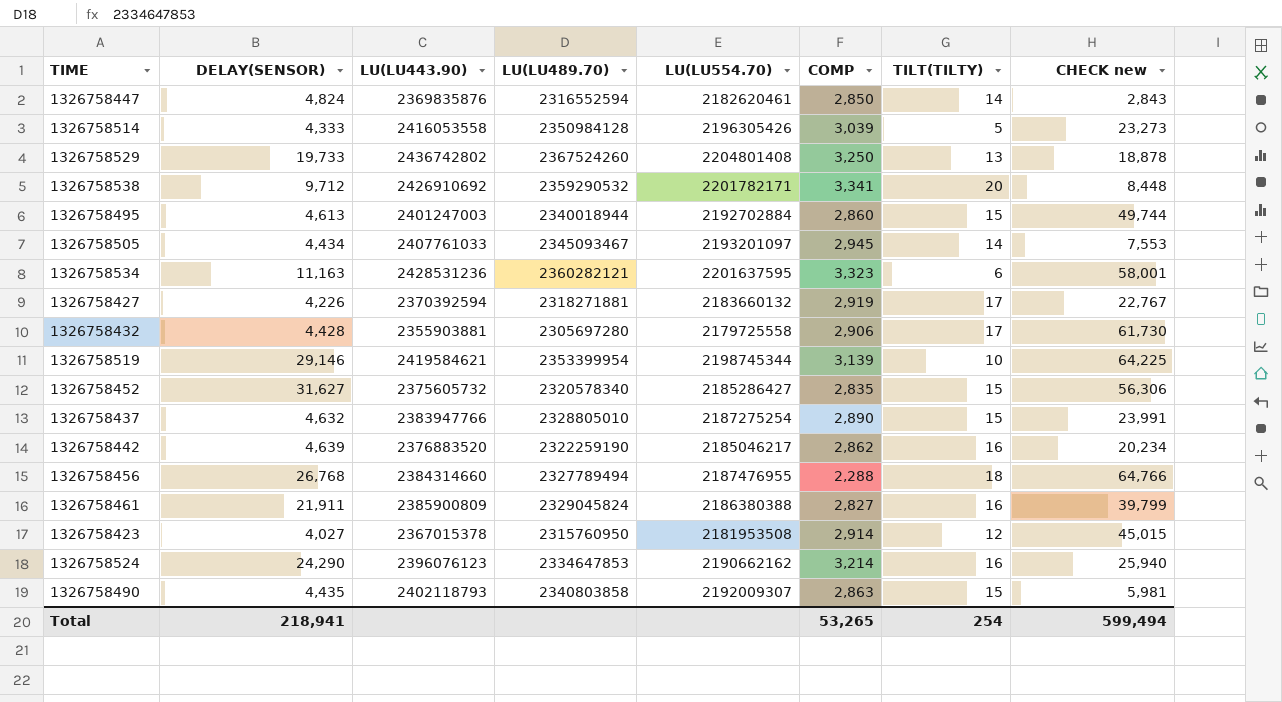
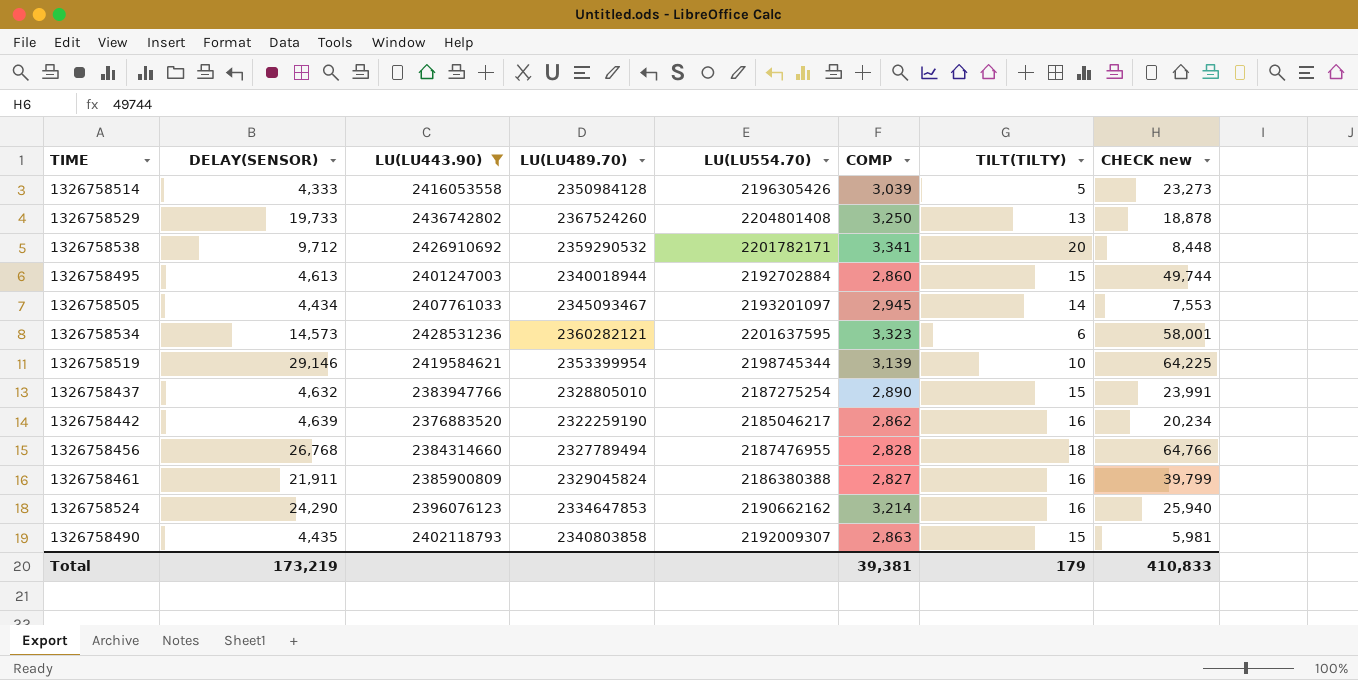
filter: none -> LU(LU443.90) >= 2376883520
1326758534 | DELAY(SENSOR): 11,163 -> 14,573
1326758456 | COMP: 2,288 -> 2,828
Total | DELAY(SENSOR): 218,941 -> 173,219
Total | COMP: 53,265 -> 39,381
Total | TILT(TILTY): 254 -> 179
Total | CHECK new: 599,494 -> 410,833

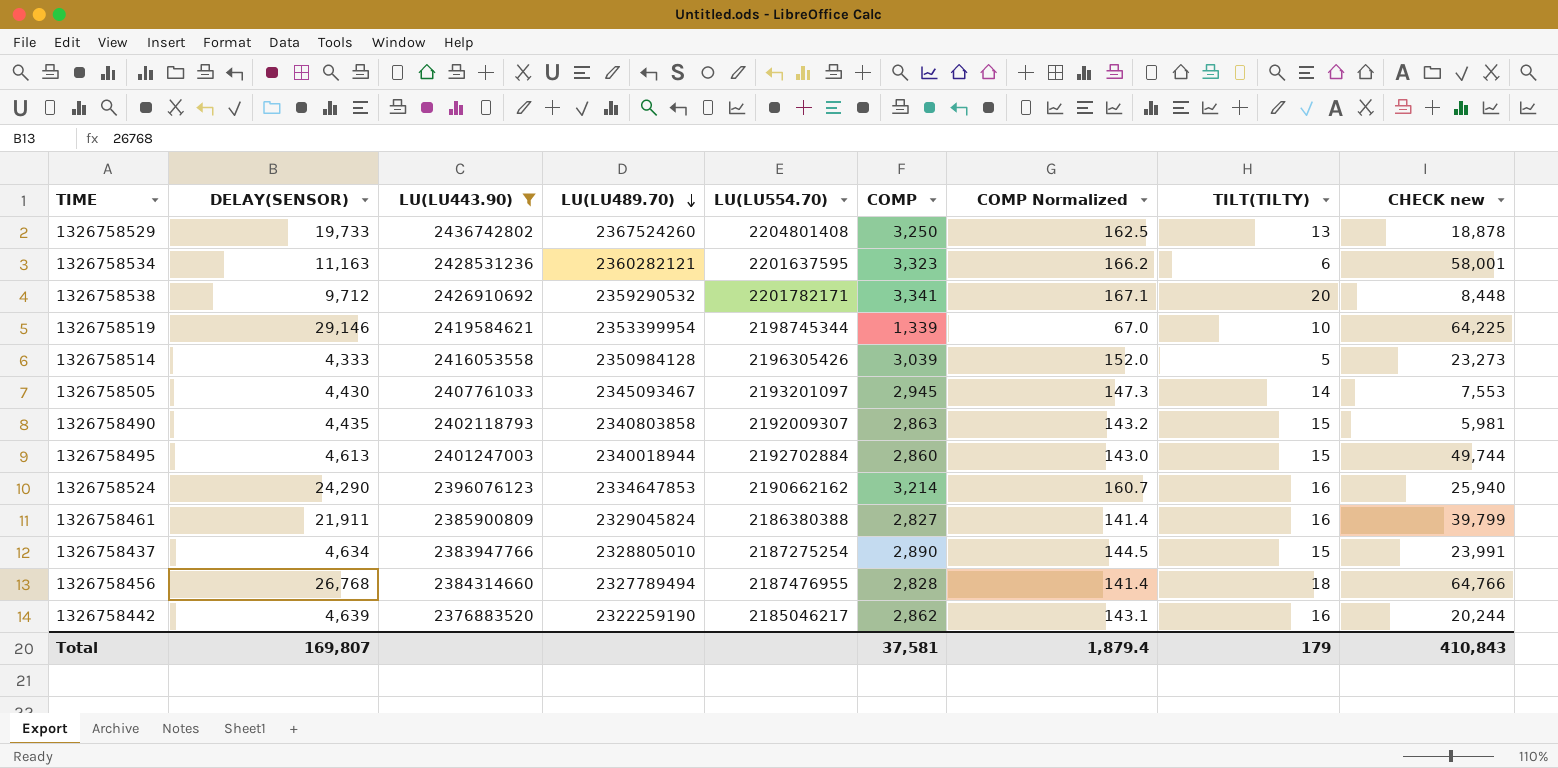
row order: none -> LU(LU489.70) descending
column COMP Normalized | formula: none -> [COMP] * 0.05
1326758534 | DELAY(SENSOR): 14,573 -> 11,163
1326758519 | COMP: 3,139 -> 1,339
1326758505 | DELAY(SENSOR): 4,434 -> 4,430
1326758437 | DELAY(SENSOR): 4,632 -> 4,634
1326758442 | CHECK new: 20,234 -> 20,244
Total | DELAY(SENSOR): 173,219 -> 169,807
Total | COMP: 39,381 -> 37,581
Total | CHECK new: 410,833 -> 410,843

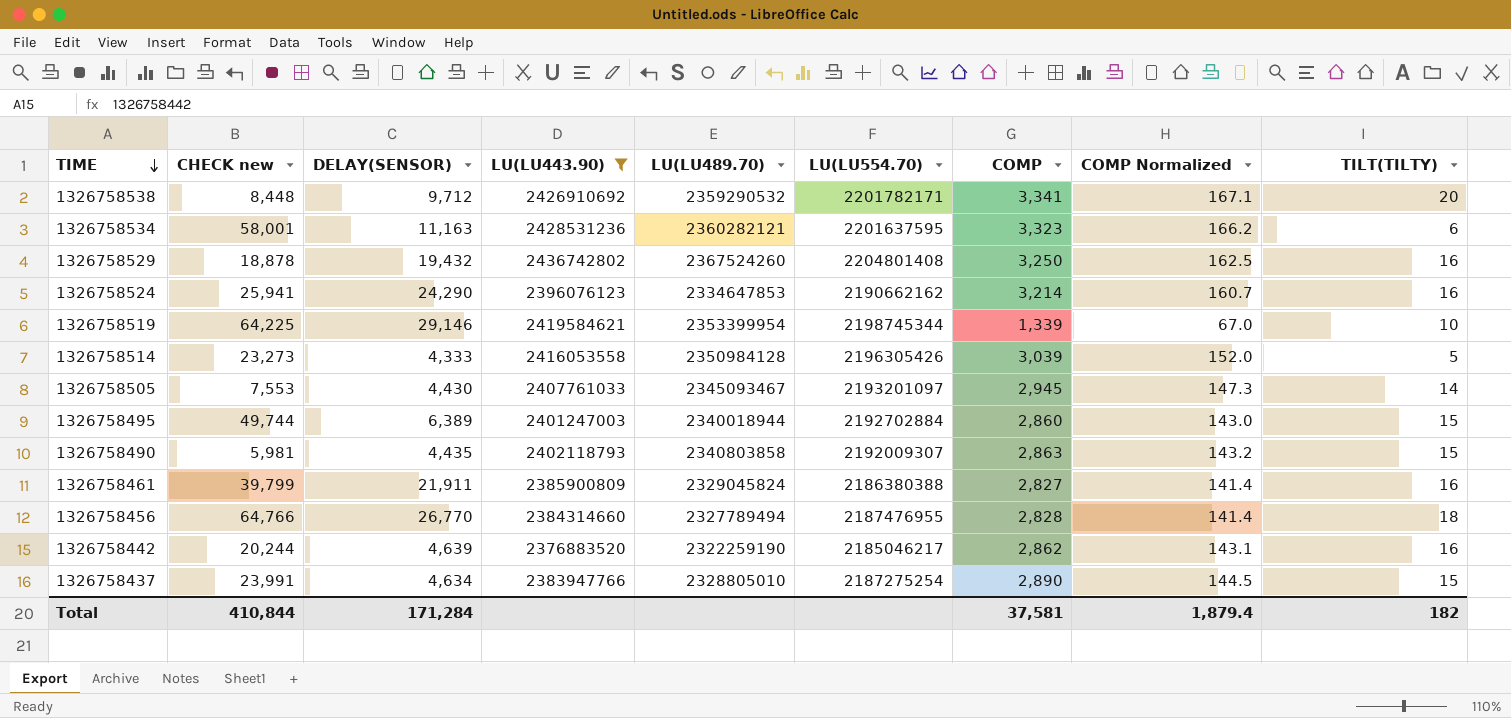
row order: LU(LU489.70) descending -> TIME descending
column CHECK new | position: 9 -> 2
1326758529 | DELAY(SENSOR): 19,733 -> 19,432
1326758529 | TILT(TILTY): 13 -> 16
1326758524 | CHECK new: 25,940 -> 25,941
1326758495 | DELAY(SENSOR): 4,613 -> 6,389
1326758456 | DELAY(SENSOR): 26,768 -> 26,770
Total | CHECK new: 410,843 -> 410,844
Total | DELAY(SENSOR): 169,807 -> 171,284
Total | TILT(TILTY): 179 -> 182

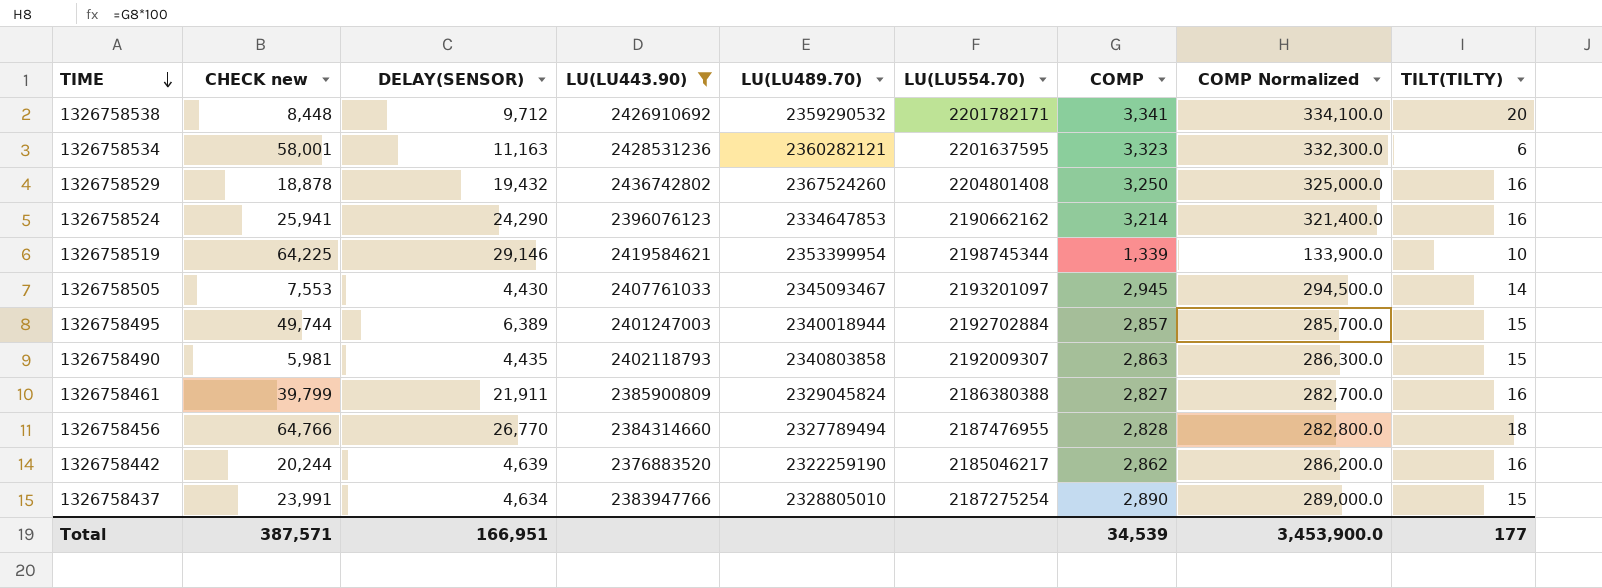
column COMP Normalized | formula: [COMP] * 0.05 -> [COMP] * 100
row 1326758514: 23,273 | 4,333 | 2416053558 | 2350984128 | 2196305426 | 3,039 | 152.0 | 5 -> none
1326758495 | COMP: 2,860 -> 2,857
Total | CHECK new: 410,844 -> 387,571
Total | DELAY(SENSOR): 171,284 -> 166,951
Total | COMP: 37,581 -> 34,539
Total | COMP Normalized: 1,879.4 -> 3,453,900.0
Total | TILT(TILTY): 182 -> 177

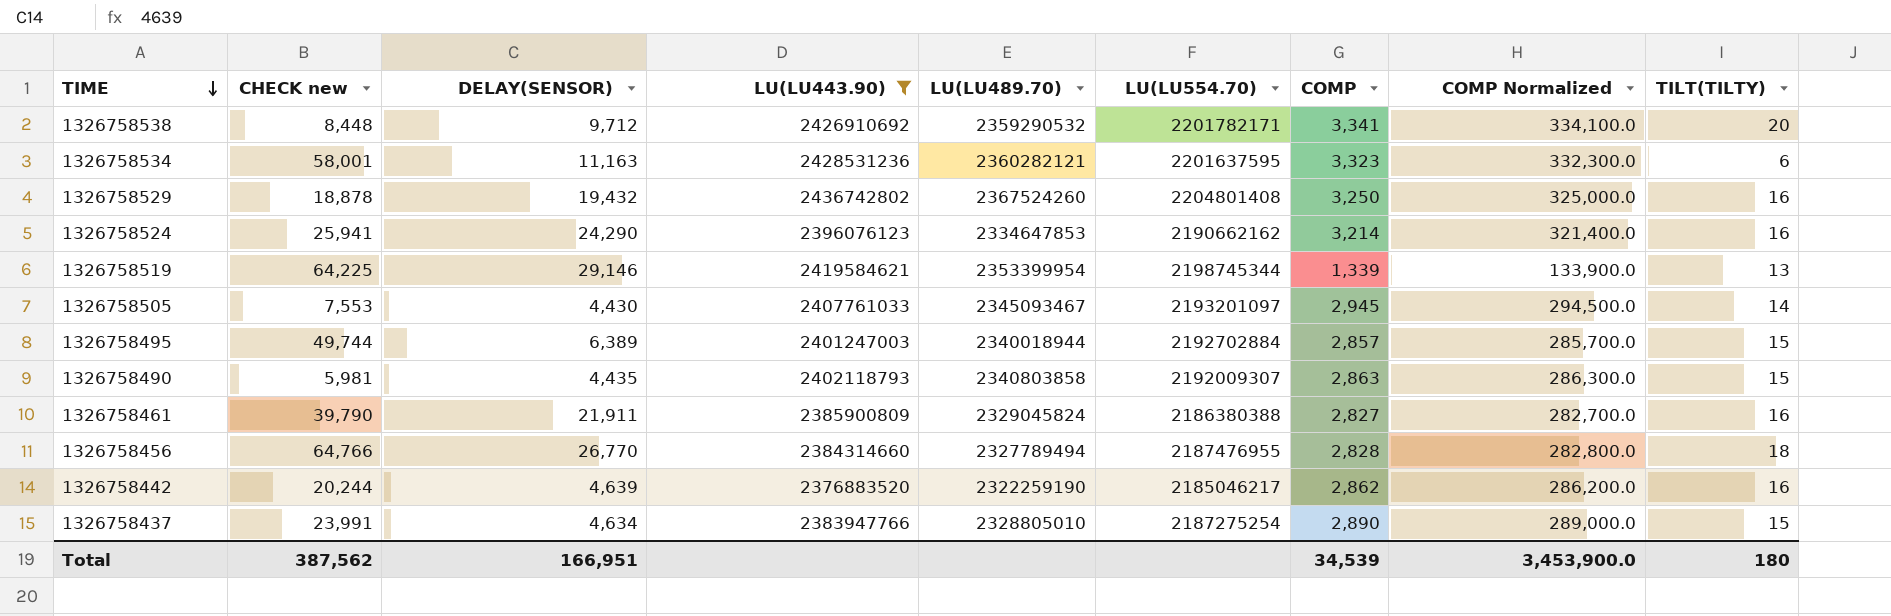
1326758519 | TILT(TILTY): 10 -> 13
1326758461 | CHECK new: 39,799 -> 39,790
Total | CHECK new: 387,571 -> 387,562
Total | TILT(TILTY): 177 -> 180

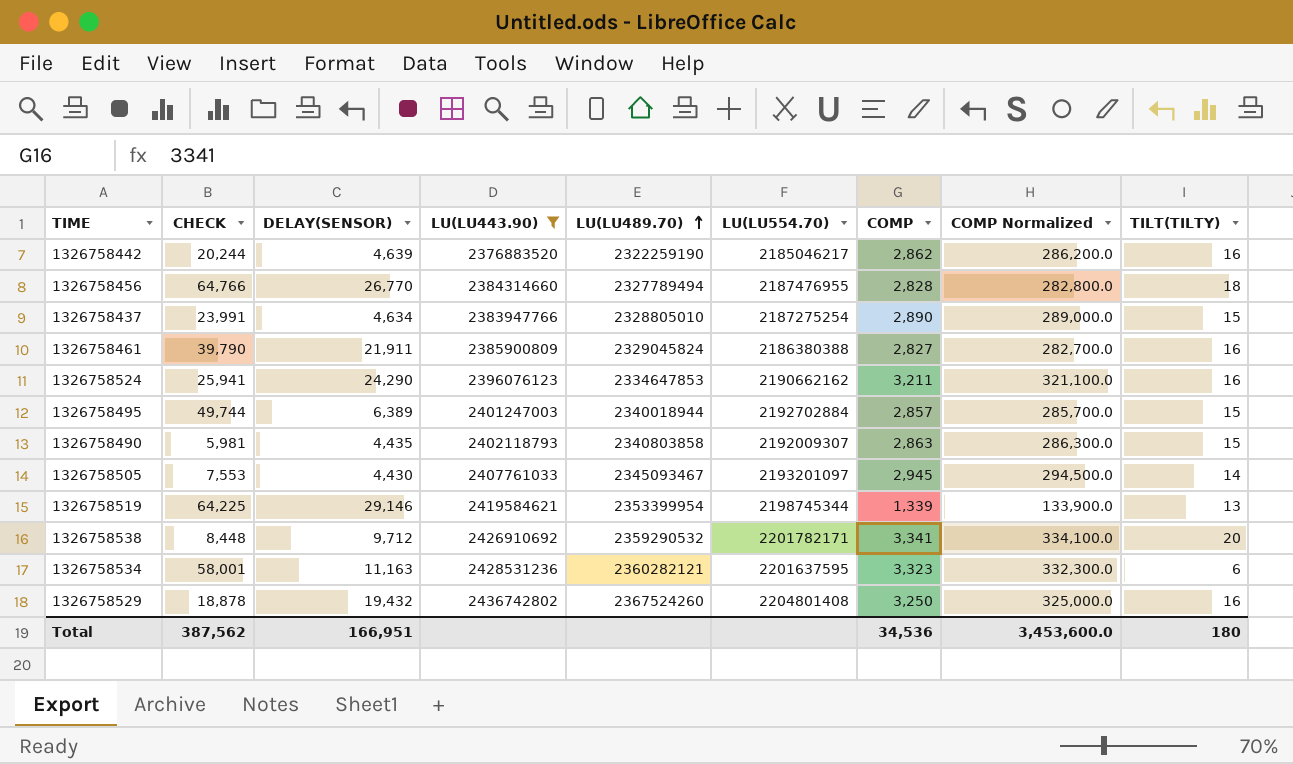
row order: TIME descending -> LU(LU489.70) ascending
column name: CHECK new -> CHECK
1326758524 | COMP: 3,214 -> 3,211
1326758524 | COMP Normalized: 321,400.0 -> 321,100.0
Total | COMP: 34,539 -> 34,536
Total | COMP Normalized: 3,453,900.0 -> 3,453,600.0

